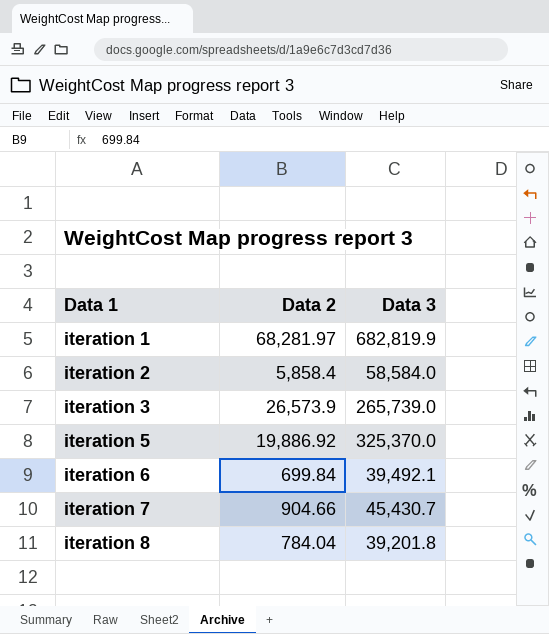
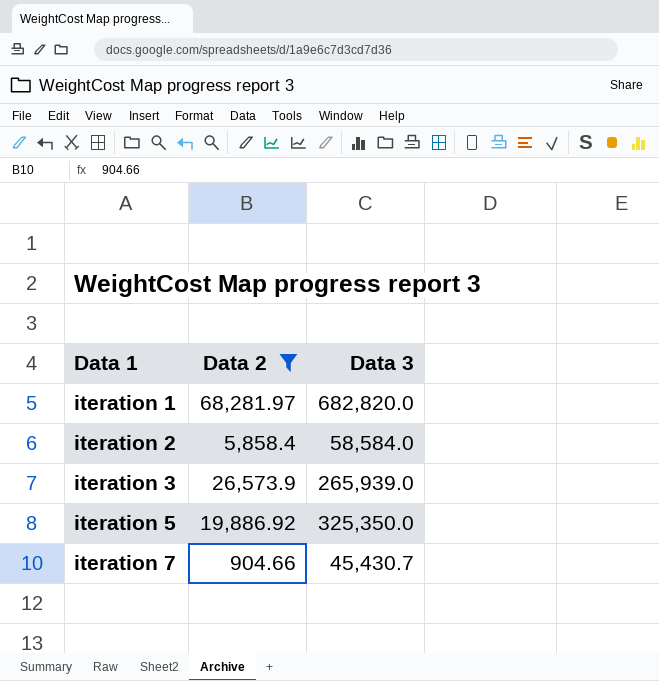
filter: none -> Data 2 >= 904.66
iteration 1 | Data 3: 682,819.9 -> 682,820.0
iteration 3 | Data 3: 265,739.0 -> 265,939.0
iteration 5 | Data 3: 325,370.0 -> 325,350.0

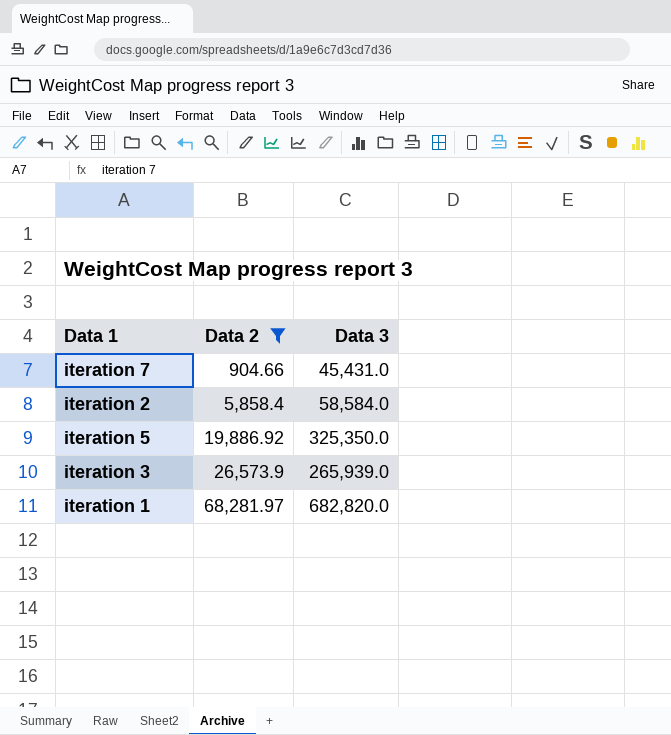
row order: Data 1 ascending -> Data 2 ascending
iteration 7 | Data 3: 45,430.7 -> 45,431.0

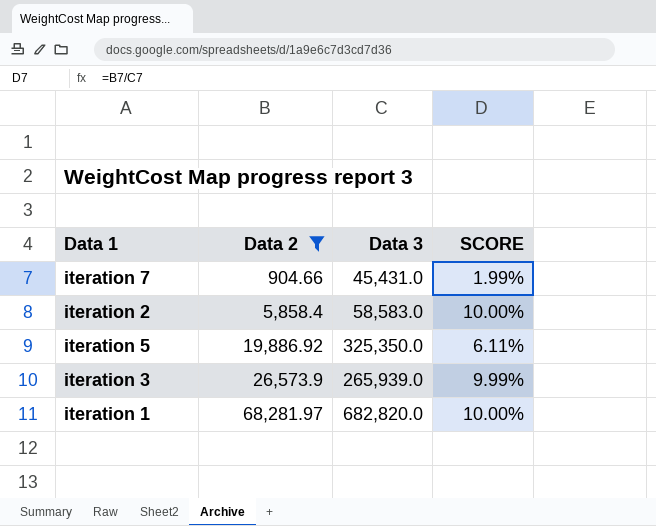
column SCORE | formula: none -> [Data 2] / [Data 3]
iteration 2 | Data 3: 58,584.0 -> 58,583.0

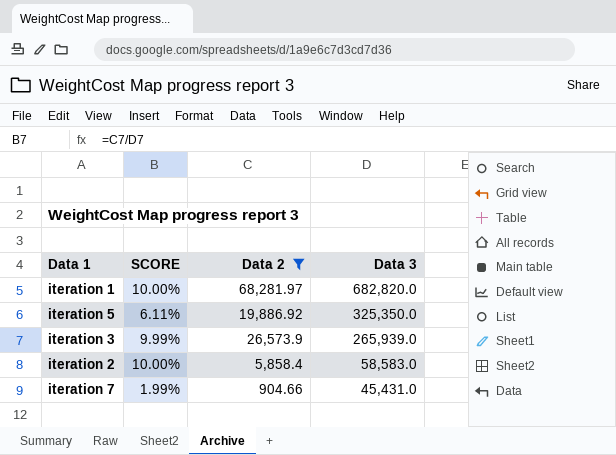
row order: Data 2 ascending -> Data 3 descending
column SCORE | position: 4 -> 2

